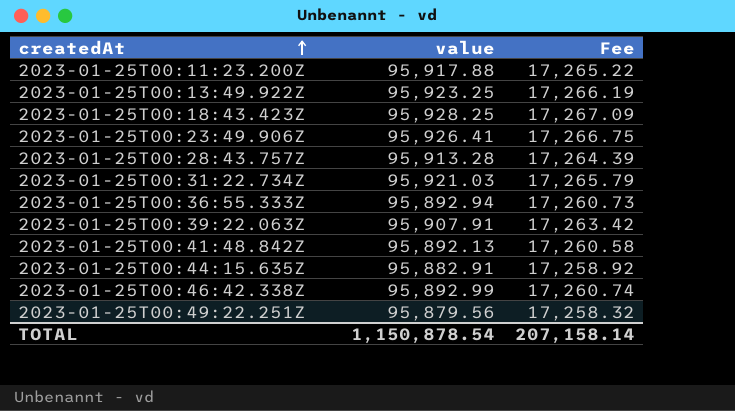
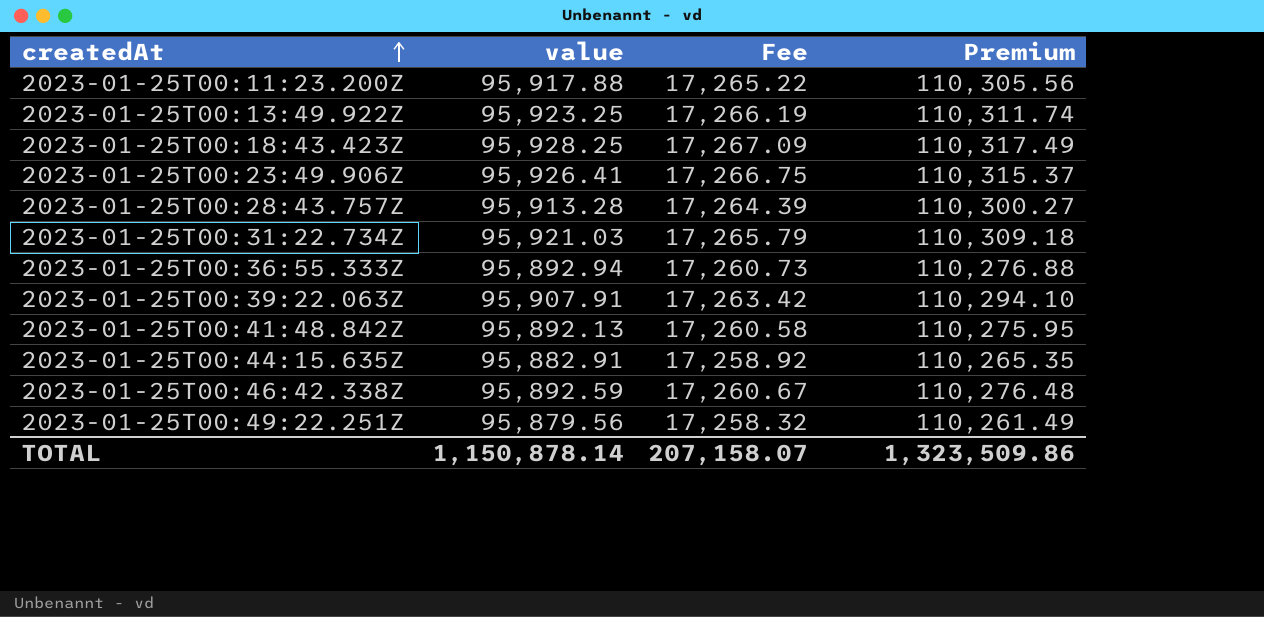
column Premium | formula: none -> [value] * 1.15
2023-01-25T00:46:42.338Z | value: 95,892.99 -> 95,892.59
2023-01-25T00:46:42.338Z | Fee: 17,260.74 -> 17,260.67
TOTAL | value: 1,150,878.54 -> 1,150,878.14
TOTAL | Fee: 207,158.14 -> 207,158.07

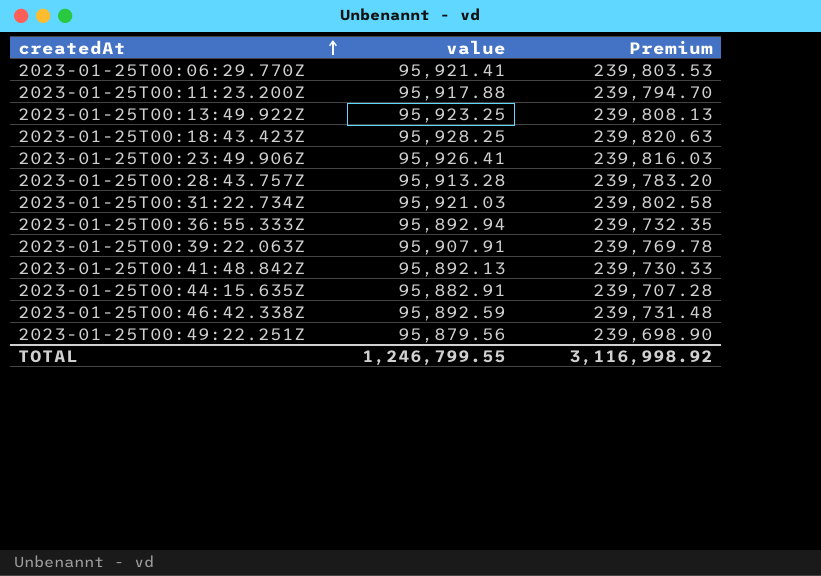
column Fee | formula: [value] * 0.18 -> none
column Premium | formula: [value] * 1.15 -> [value] * 2.5
row 2023-01-25T00:06:29.770Z: none -> 95,921.41 | 239,803.53
TOTAL | value: 1,150,878.14 -> 1,246,799.55
TOTAL | Premium: 1,323,509.86 -> 3,116,998.92

